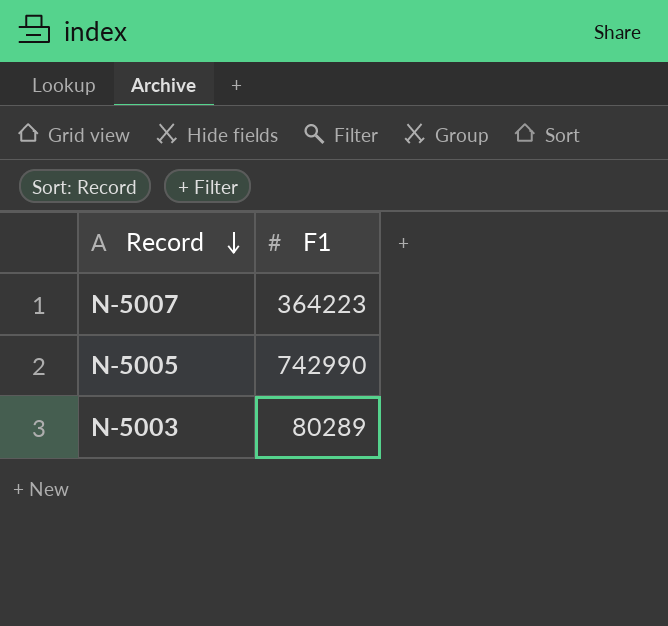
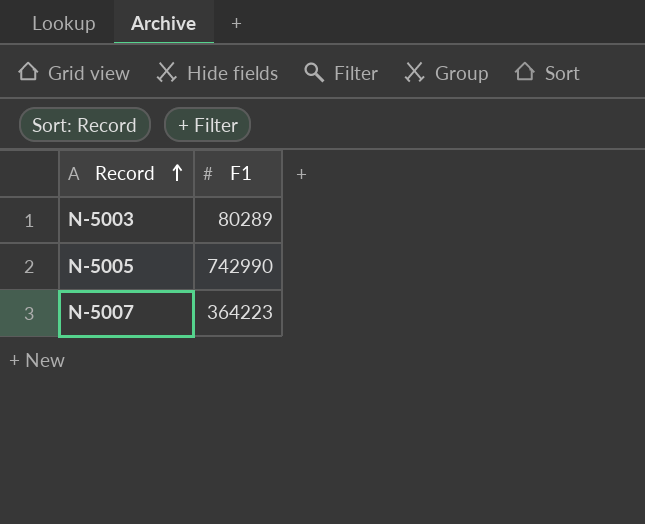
row order: Record descending -> Record ascending

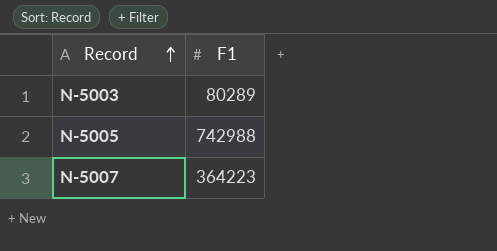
N-5005 | F1: 742990 -> 742988

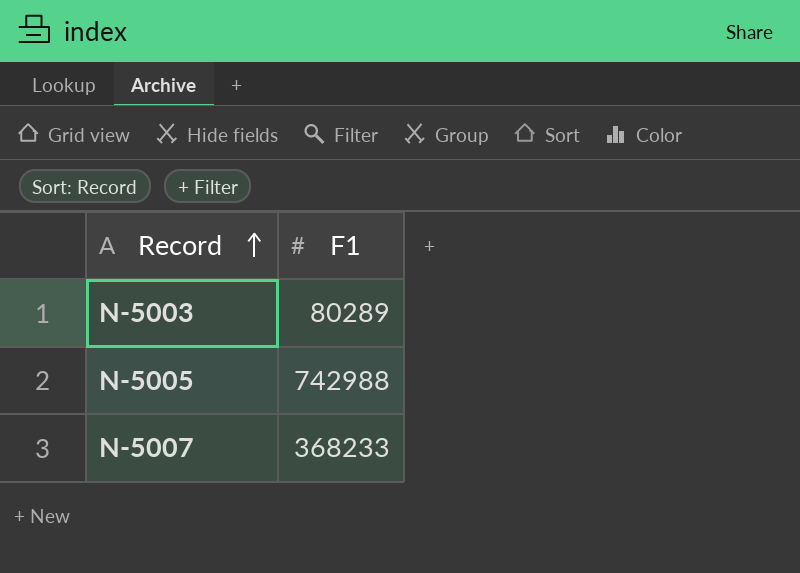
N-5007 | F1: 364223 -> 368233

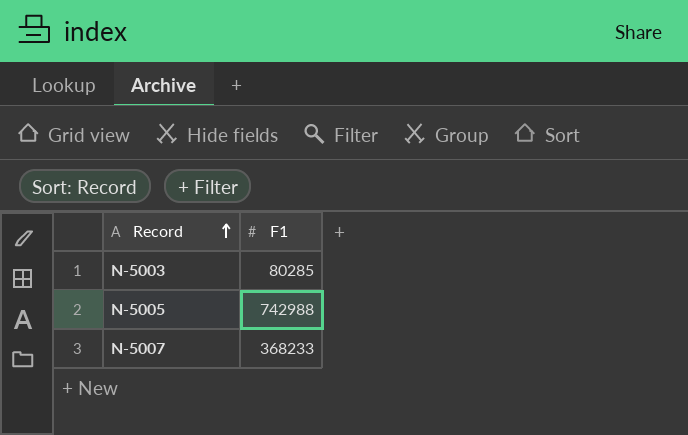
N-5003 | F1: 80289 -> 80285

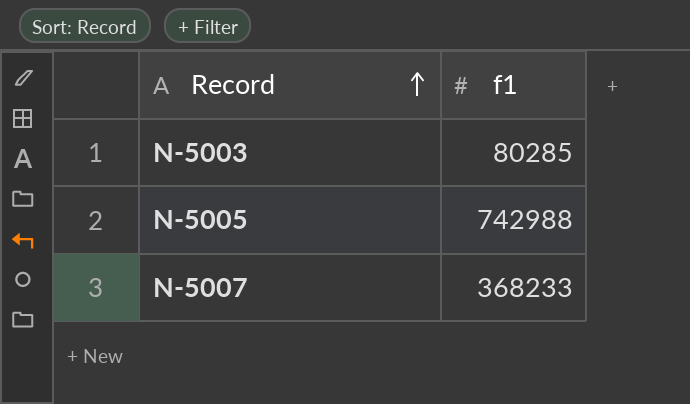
column name: F1 -> f1

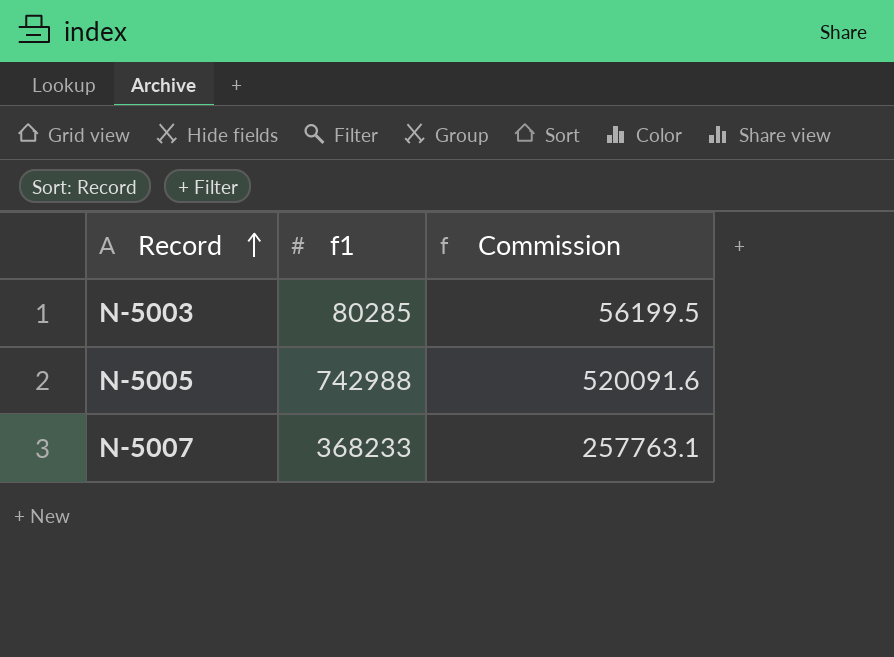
column Commission | formula: none -> [f1] * 0.7

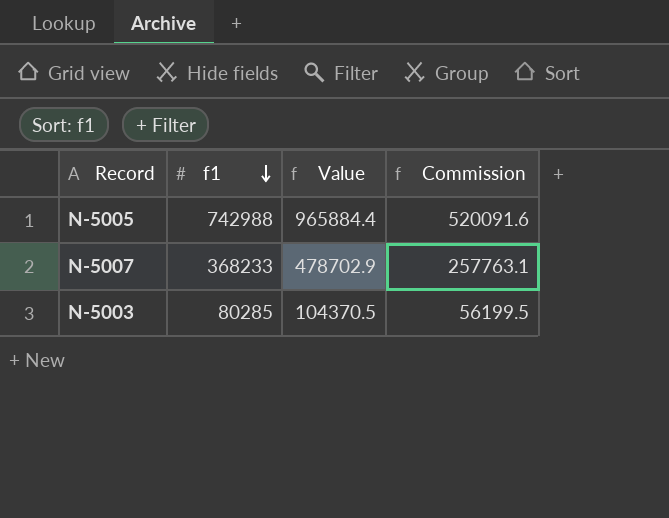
row order: Record ascending -> f1 descending
column Value | formula: none -> [f1] * 1.3

